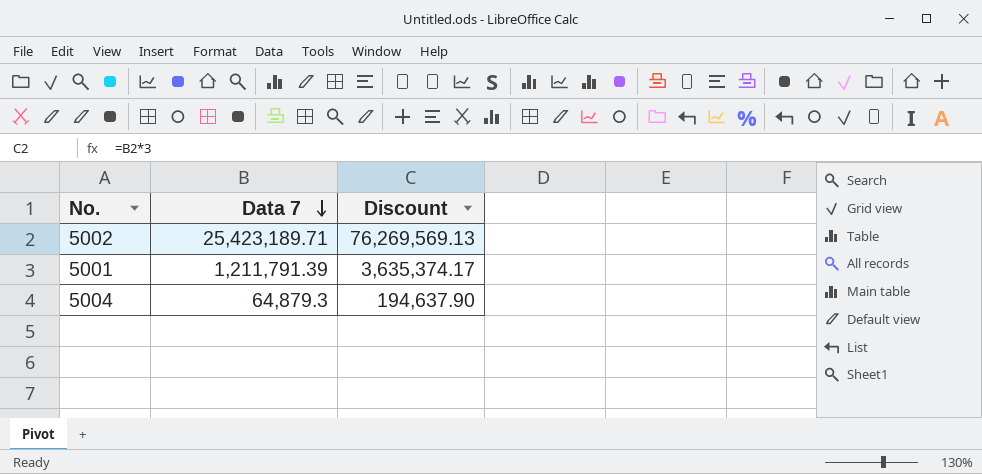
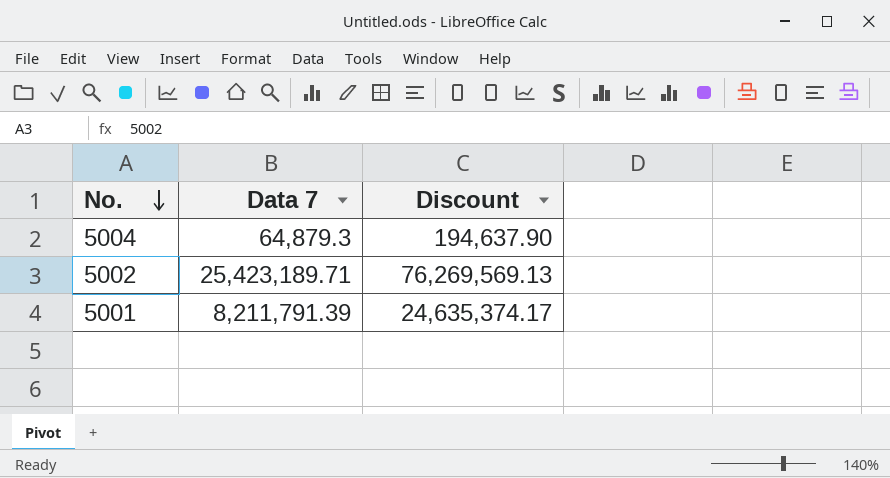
row order: Data 7 descending -> No. descending
5001 | Data 7: 1,211,791.39 -> 8,211,791.39
5001 | Discount: 3,635,374.17 -> 24,635,374.17

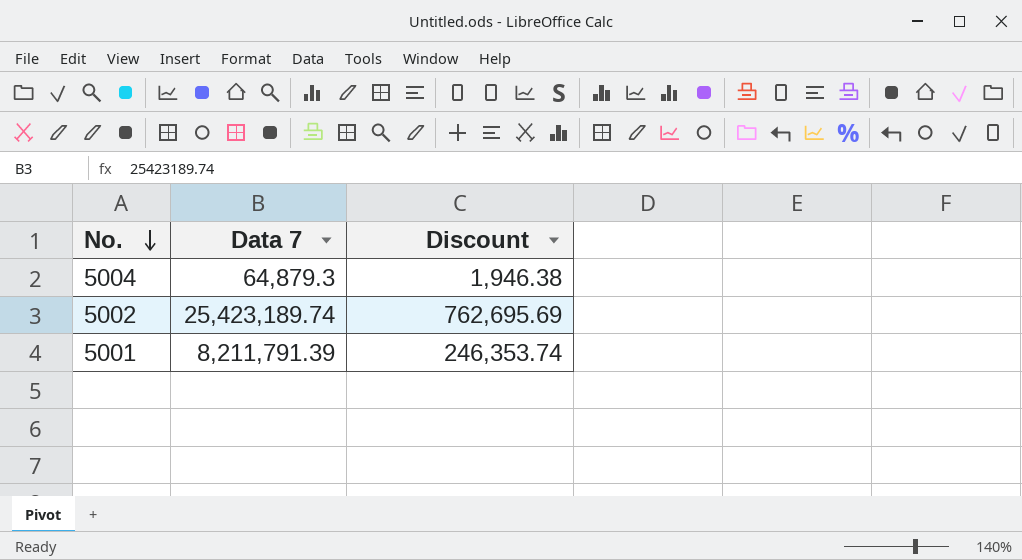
column Discount | formula: [Data 7] * 3 -> [Data 7] * 0.03
5002 | Data 7: 25,423,189.71 -> 25,423,189.74

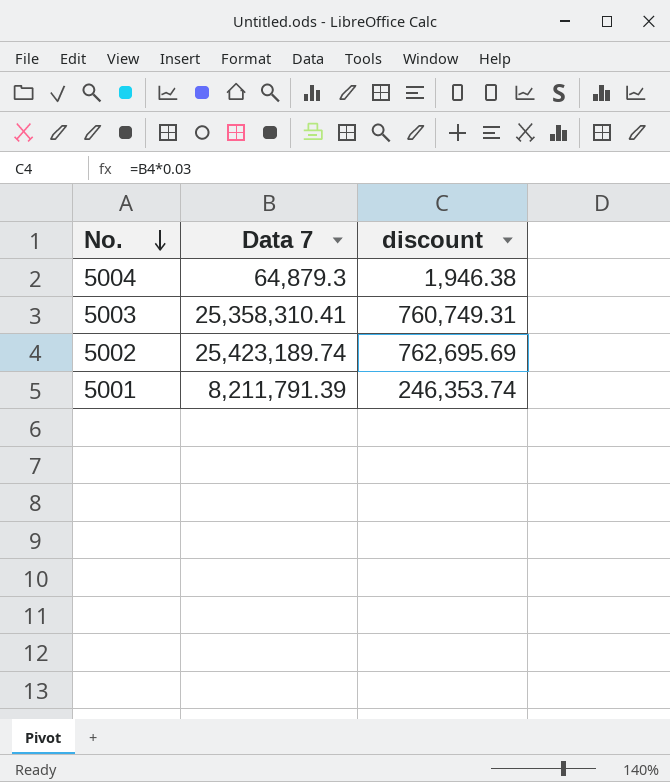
column name: Discount -> discount
row 5003: none -> 25,358,310.41 | 760,749.31

